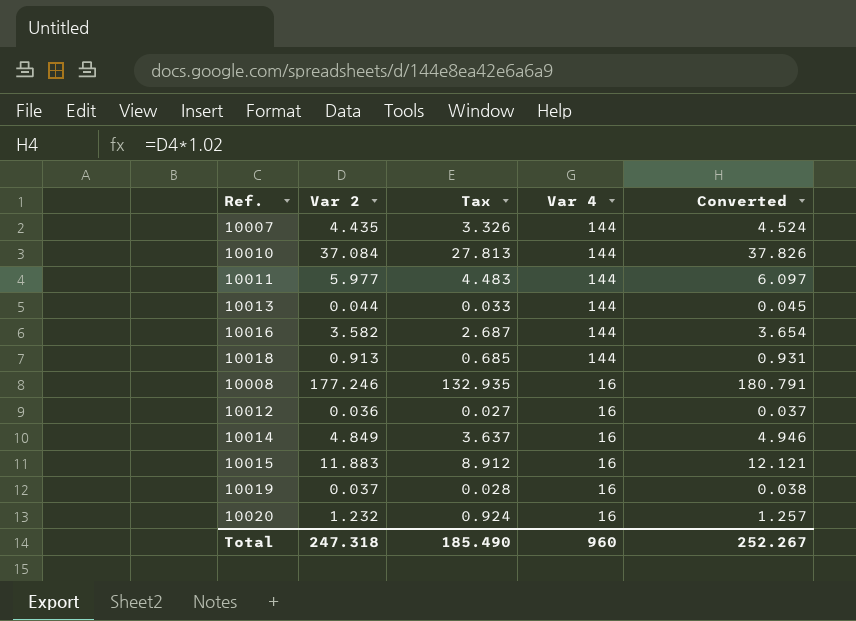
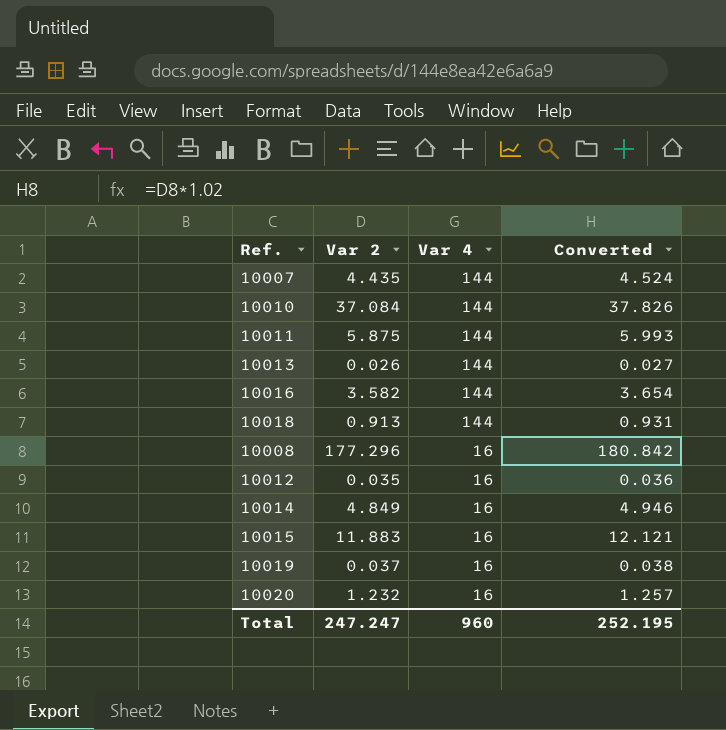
column Tax | formula: [Var 2] * 0.75 -> none
10011 | Var 2: 5.977 -> 5.875
10011 | Converted: 6.097 -> 5.993
10013 | Var 2: 0.044 -> 0.026
10013 | Converted: 0.045 -> 0.027
10008 | Var 2: 177.246 -> 177.296
10008 | Converted: 180.791 -> 180.842
10012 | Var 2: 0.036 -> 0.035
10012 | Converted: 0.037 -> 0.036
Total | Var 2: 247.318 -> 247.247
Total | Converted: 252.267 -> 252.195

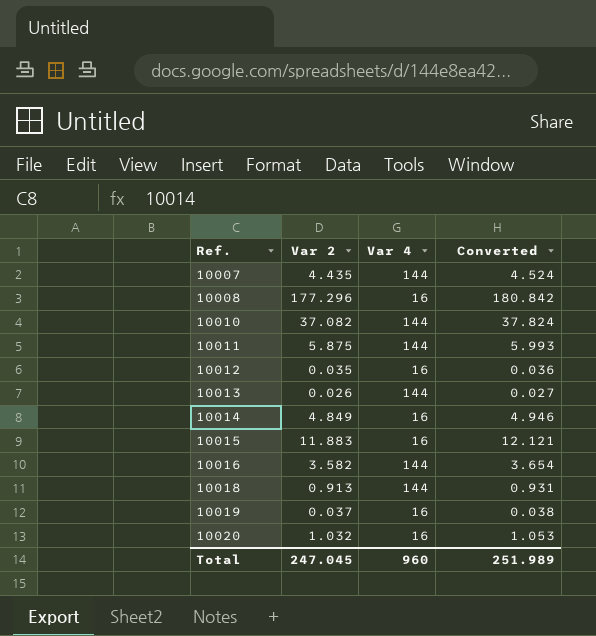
row order: Var 4 descending -> Ref. ascending
10010 | Var 2: 37.084 -> 37.082
10010 | Converted: 37.826 -> 37.824
10020 | Var 2: 1.232 -> 1.032
10020 | Converted: 1.257 -> 1.053
Total | Var 2: 247.247 -> 247.045
Total | Converted: 252.195 -> 251.989

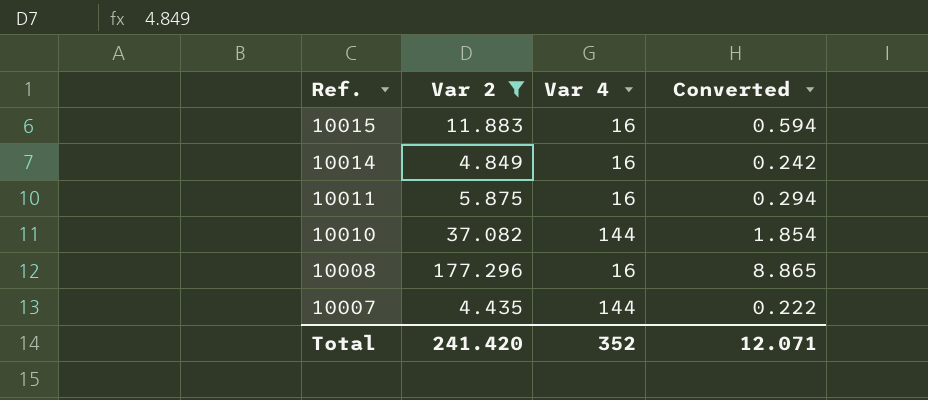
filter: none -> Var 2 >= 4.435
row order: Ref. ascending -> Ref. descending
column Converted | formula: [Var 2] * 1.02 -> [Var 2] * 0.05
10011 | Var 4: 144 -> 16
Total | Var 2: 247.045 -> 241.420
Total | Var 4: 960 -> 352
Total | Converted: 251.989 -> 12.071

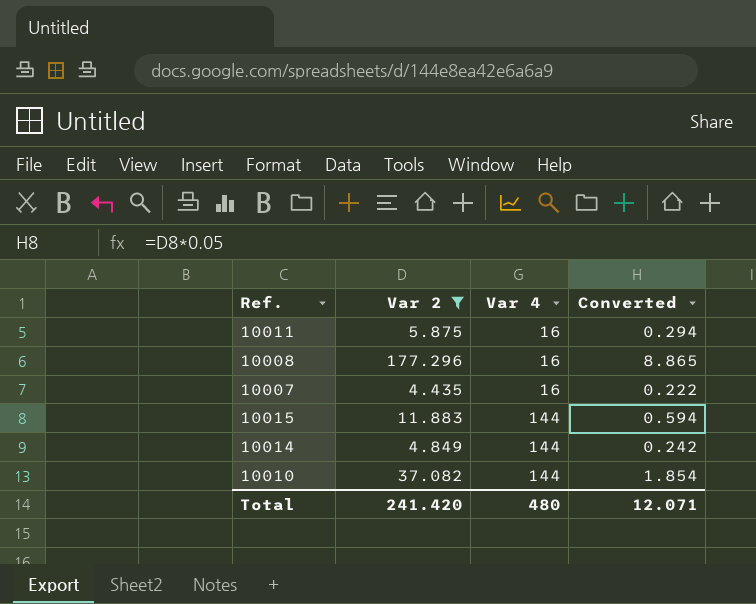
row order: Ref. descending -> Var 4 ascending
10007 | Var 4: 144 -> 16
10015 | Var 4: 16 -> 144
10014 | Var 4: 16 -> 144
Total | Var 4: 352 -> 480

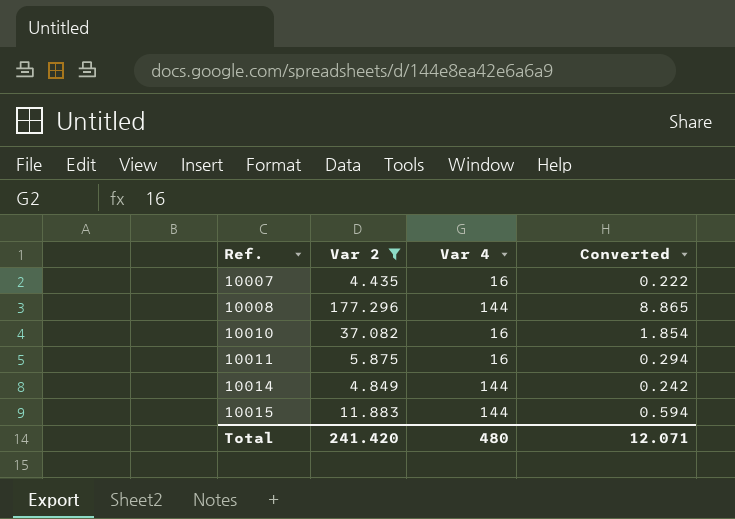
row order: Var 4 ascending -> Ref. ascending
10008 | Var 4: 16 -> 144
10010 | Var 4: 144 -> 16

